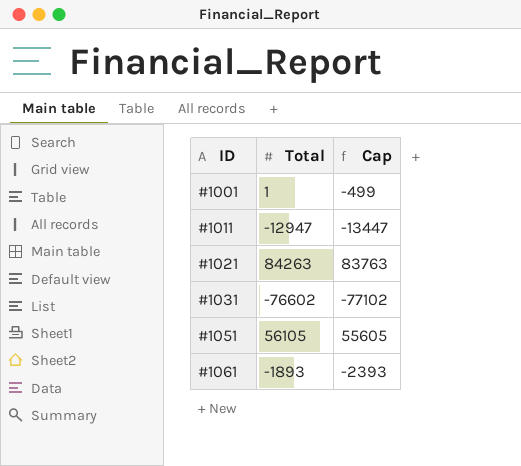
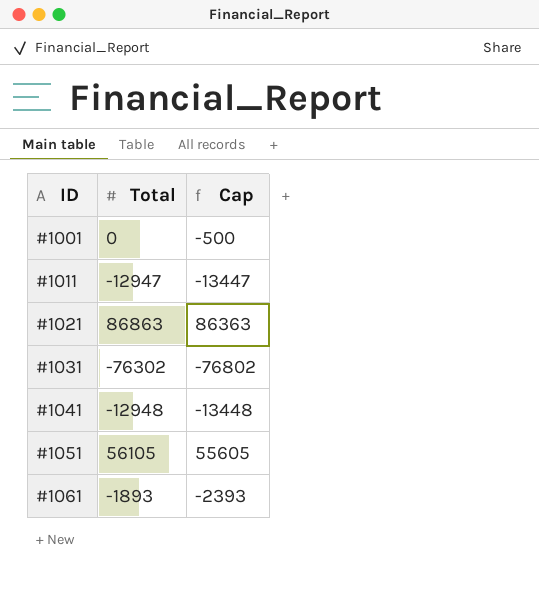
#1001 | Total: 1 -> 0
#1001 | Cap: -499 -> -500
#1021 | Total: 84263 -> 86863
#1021 | Cap: 83763 -> 86363
#1031 | Total: -76602 -> -76302
#1031 | Cap: -77102 -> -76802
row #1041: none -> -12948 | -13448

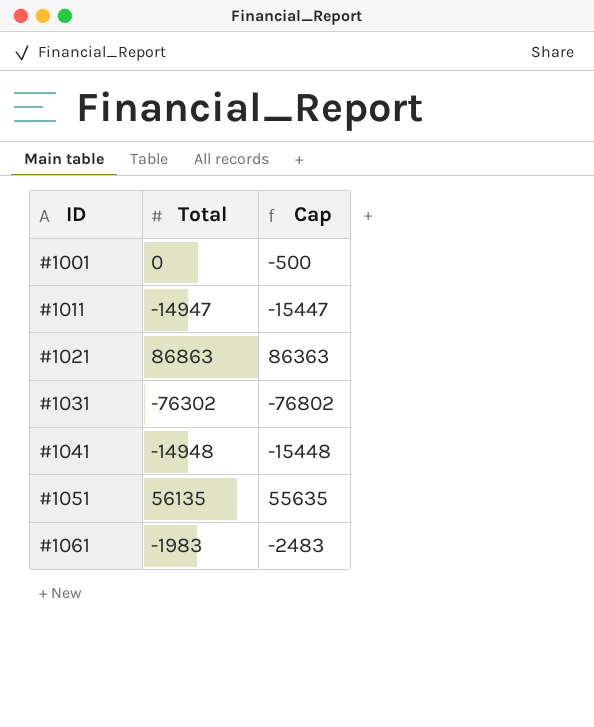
#1011 | Total: -12947 -> -14947
#1011 | Cap: -13447 -> -15447
#1041 | Total: -12948 -> -14948
#1041 | Cap: -13448 -> -15448
#1051 | Total: 56105 -> 56135
#1051 | Cap: 55605 -> 55635
#1061 | Total: -1893 -> -1983
#1061 | Cap: -2393 -> -2483

